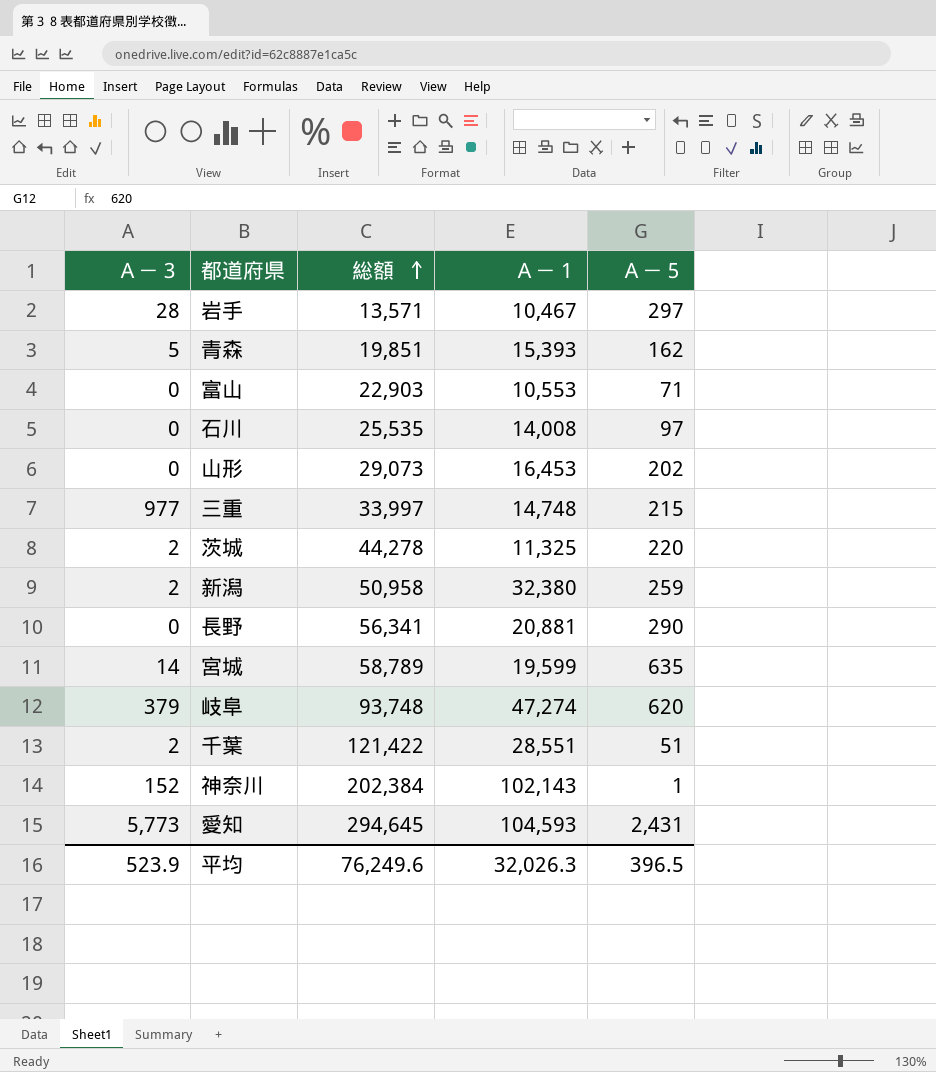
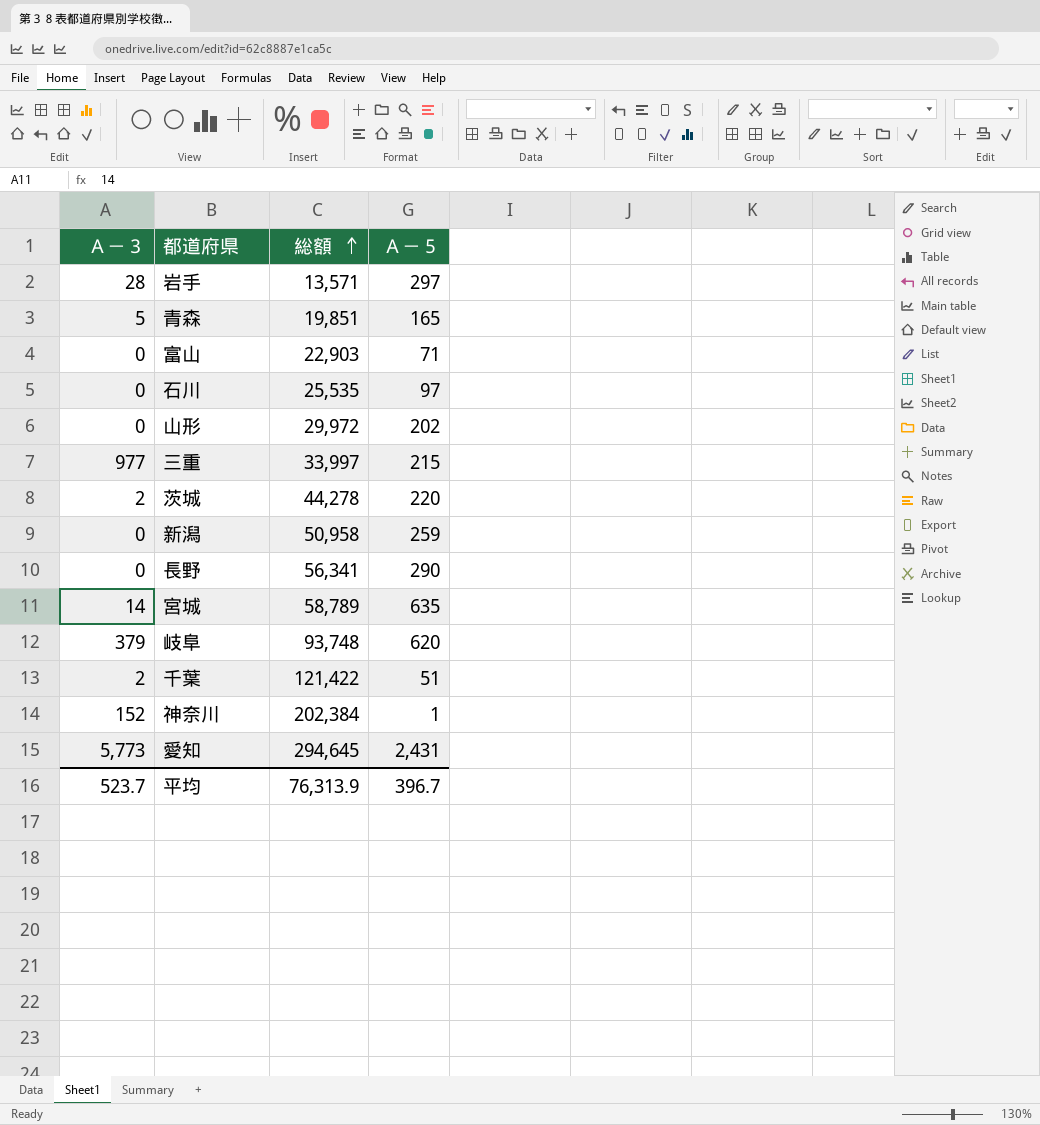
column Ａ－１ | position: 4 -> none
青森 | Ａ－５: 162 -> 165
山形 | 総額: 29,073 -> 29,972
新潟 | Ａ－３: 2 -> 0
平均 | Ａ－３: 523.9 -> 523.7
平均 | 総額: 76,249.6 -> 76,313.9
平均 | Ａ－５: 396.5 -> 396.7

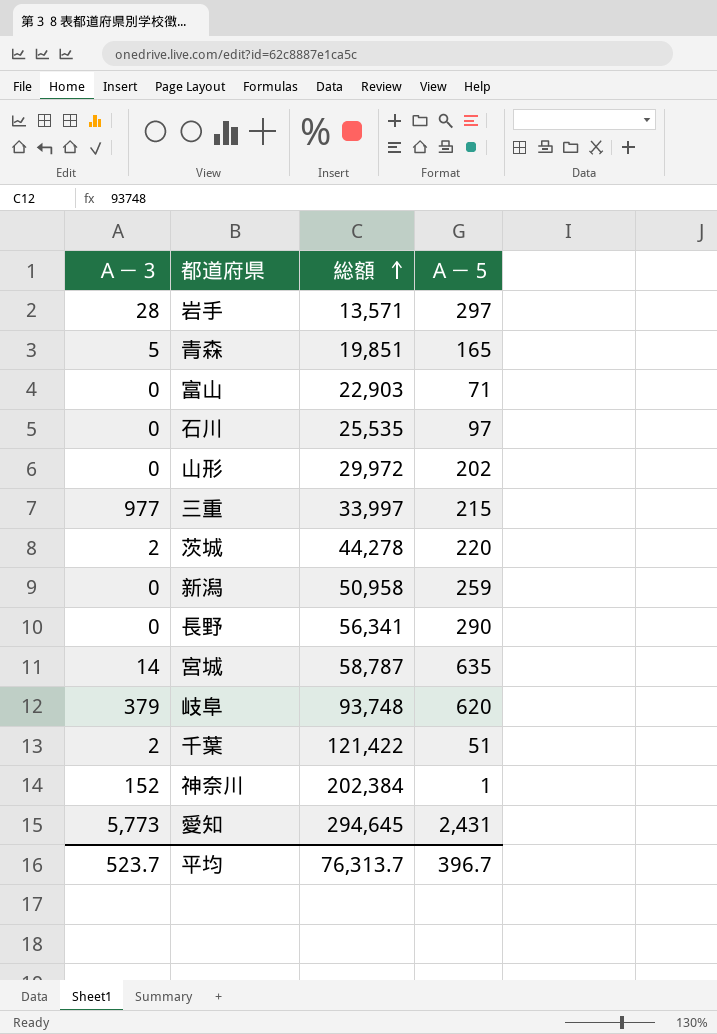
宮城 | 総額: 58,789 -> 58,787
平均 | 総額: 76,313.9 -> 76,313.7

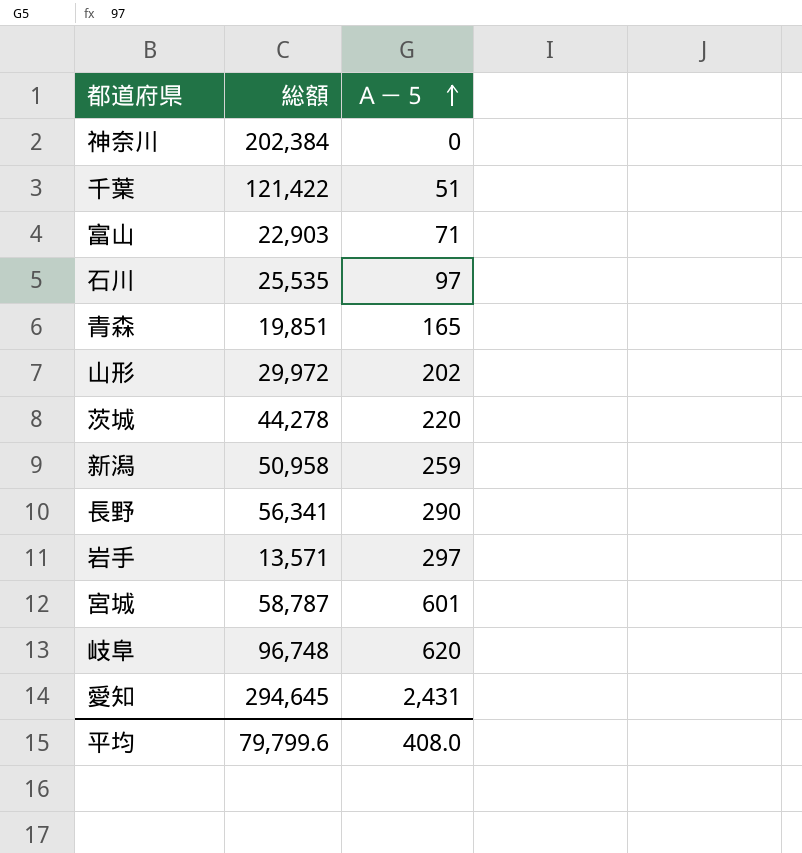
row order: 総額 ascending -> Ａ－５ ascending
column Ａ－３ | position: 1 -> none
row 三重: 977 | 33,997 | 215 -> none
神奈川 | Ａ－５: 1 -> 0
宮城 | Ａ－５: 635 -> 601
岐阜 | 総額: 93,748 -> 96,748
平均 | 総額: 76,313.7 -> 79,799.6
平均 | Ａ－５: 396.7 -> 408.0

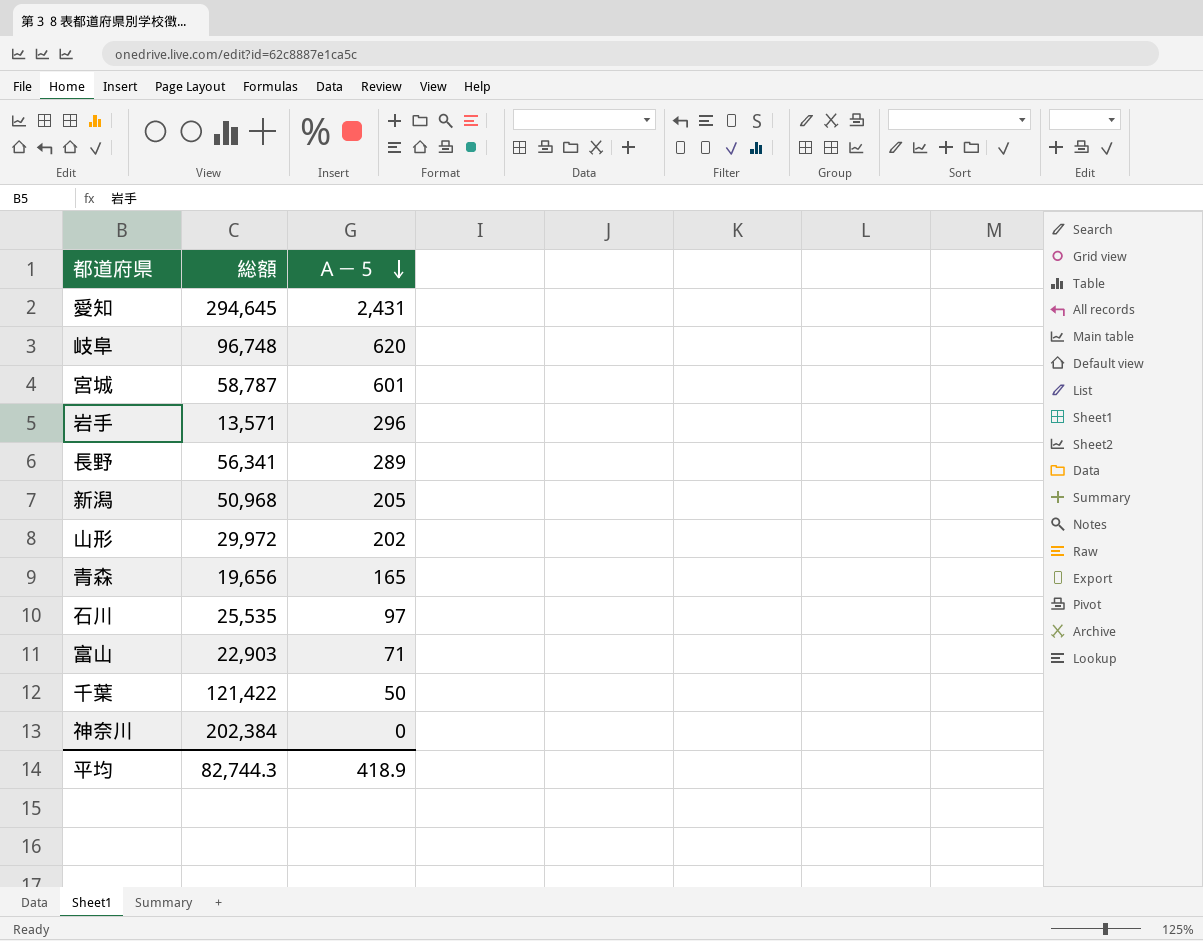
row order: Ａ－５ ascending -> Ａ－５ descending
row 茨城: 44,278 | 220 -> none
岩手 | Ａ－５: 297 -> 296
長野 | Ａ－５: 290 -> 289
新潟 | 総額: 50,958 -> 50,968
新潟 | Ａ－５: 259 -> 205
青森 | 総額: 19,851 -> 19,656
千葉 | Ａ－５: 51 -> 50
平均 | 総額: 79,799.6 -> 82,744.3
平均 | Ａ－５: 408.0 -> 418.9

